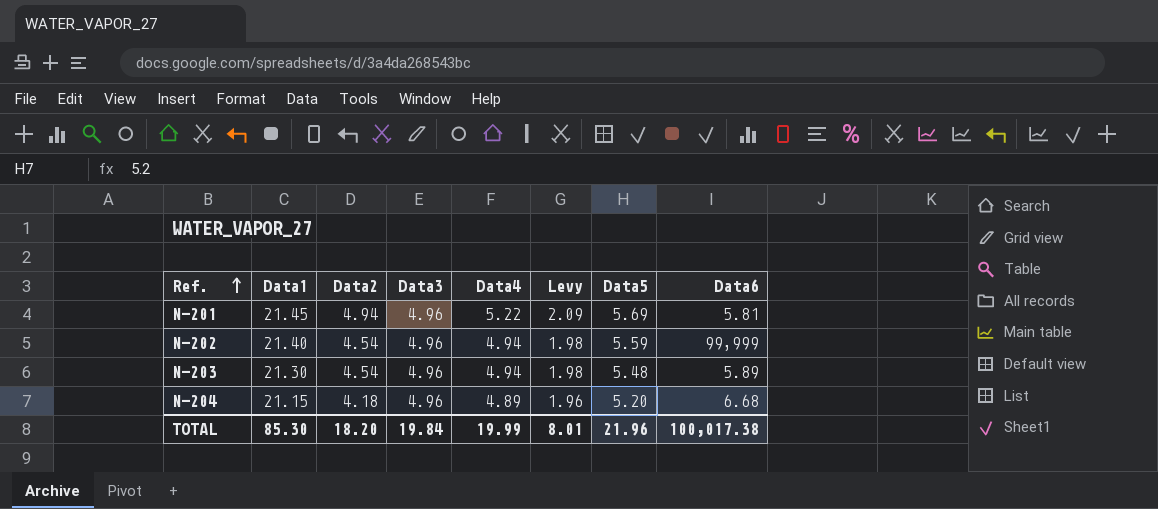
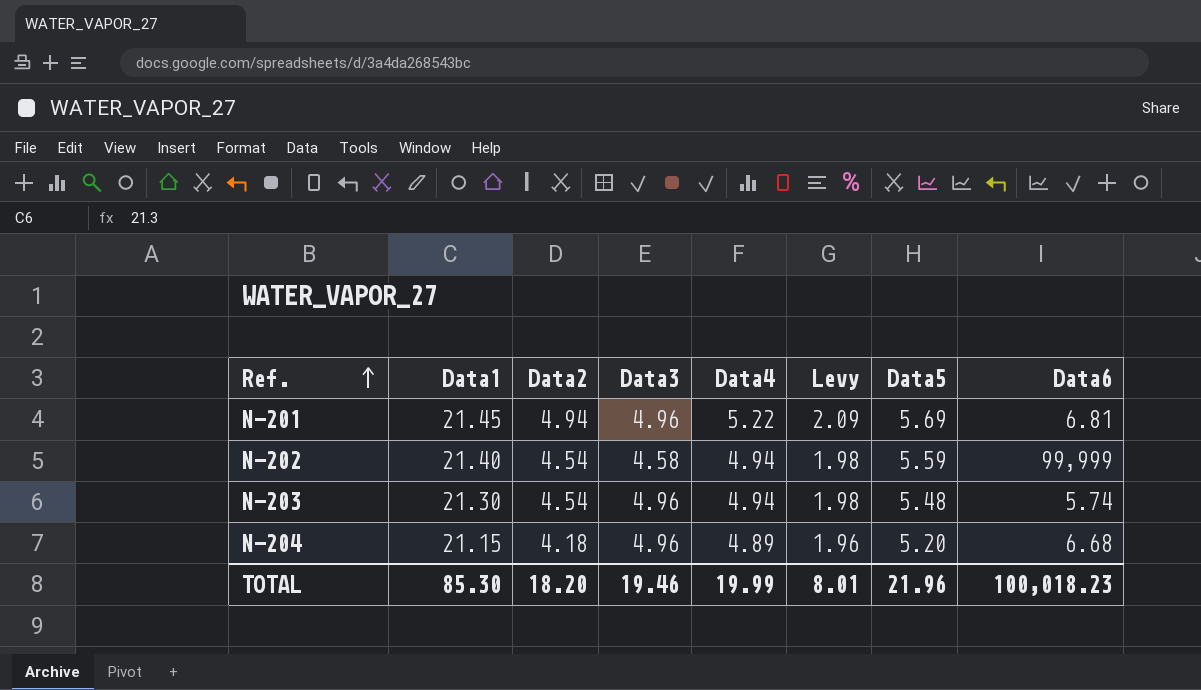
N-201 | Data6: 5.81 -> 6.81
N-202 | Data3: 4.96 -> 4.58
N-203 | Data6: 5.89 -> 5.74
TOTAL | Data3: 19.84 -> 19.46
TOTAL | Data6: 100,017.38 -> 100,018.23

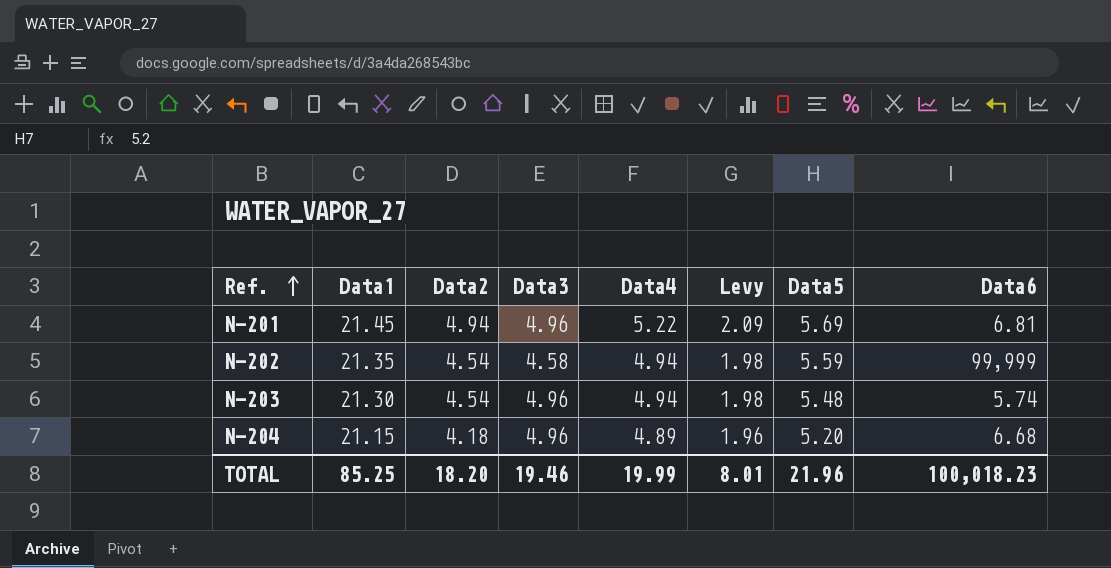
N-202 | Data1: 21.40 -> 21.35
TOTAL | Data1: 85.30 -> 85.25

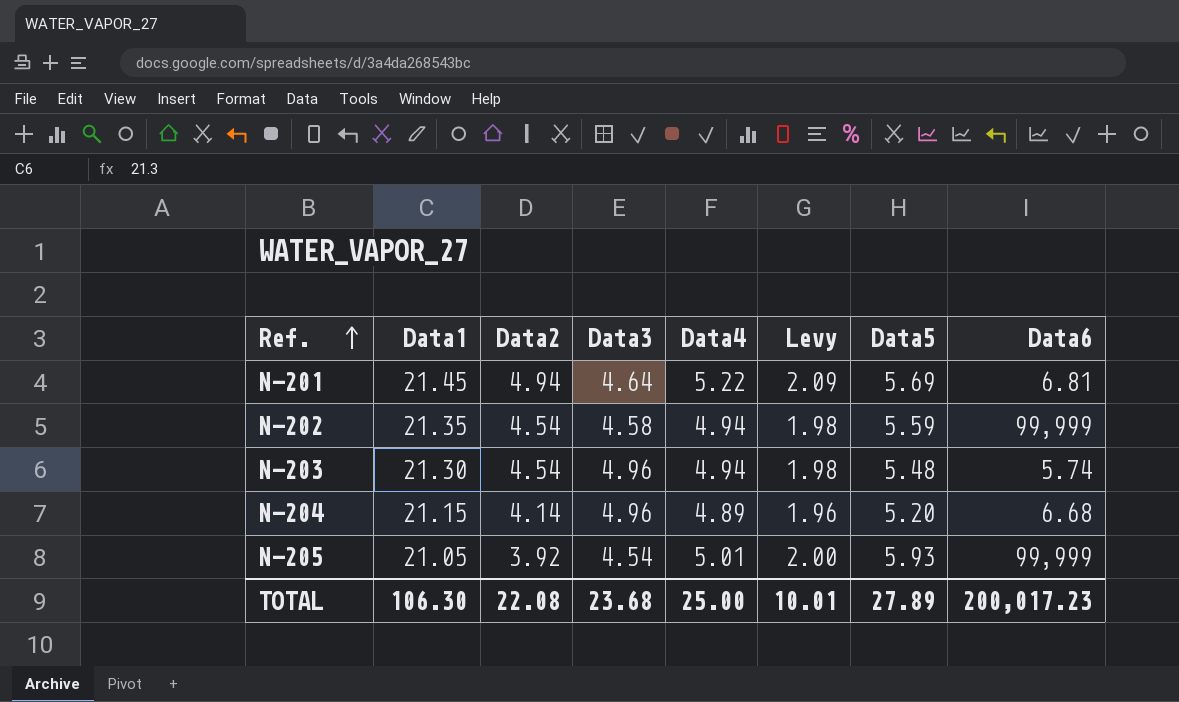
N-201 | Data3: 4.96 -> 4.64
N-204 | Data2: 4.18 -> 4.14
row N-205: none -> 21.05 | 3.92 | 4.54 | 5.01 | 2.00 | 5.93 | 99,999
TOTAL | Data1: 85.25 -> 106.30
TOTAL | Data2: 18.20 -> 22.08
TOTAL | Data3: 19.46 -> 23.68
TOTAL | Data4: 19.99 -> 25.00
TOTAL | Levy: 8.01 -> 10.01
TOTAL | Data5: 21.96 -> 27.89
TOTAL | Data6: 100,018.23 -> 200,017.23

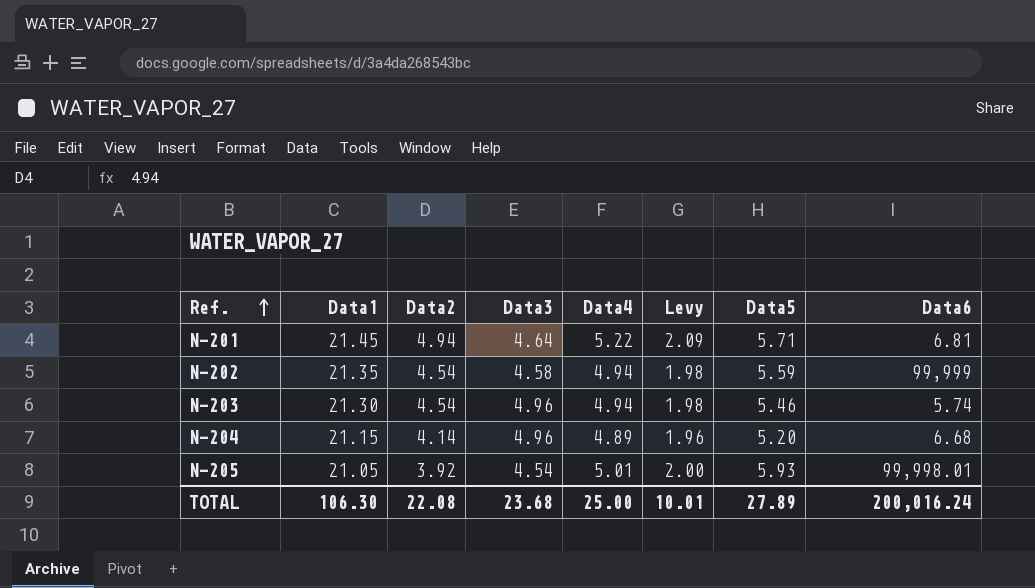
N-201 | Data5: 5.69 -> 5.71
N-203 | Data5: 5.48 -> 5.46
N-205 | Data6: 99,999 -> 99,998.01
TOTAL | Data6: 200,017.23 -> 200,016.24

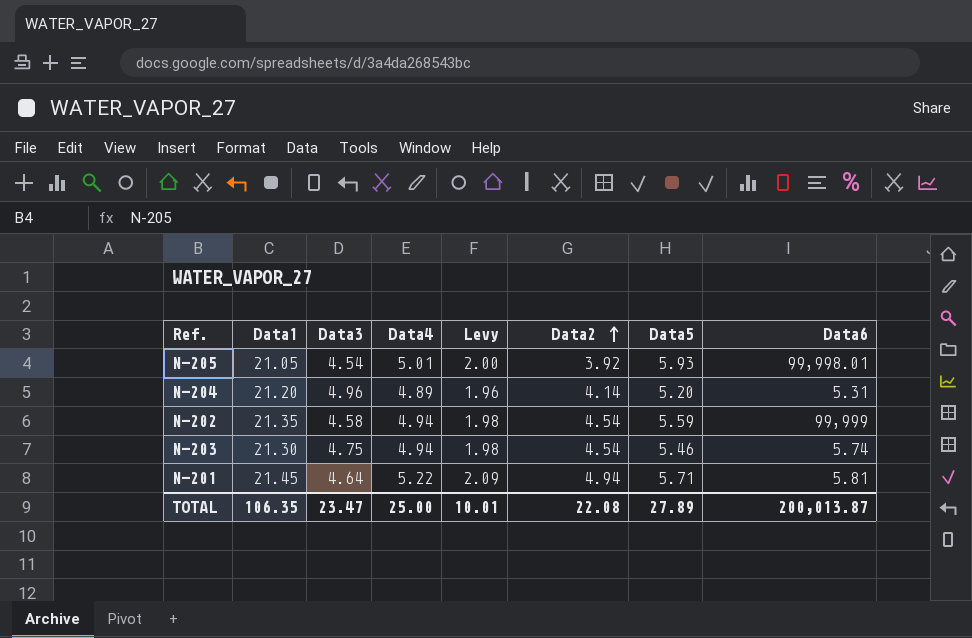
row order: Ref. ascending -> Data2 ascending
column Data2 | position: 3 -> 6
N-204 | Data1: 21.15 -> 21.20
N-204 | Data6: 6.68 -> 5.31
N-203 | Data3: 4.96 -> 4.75
N-201 | Data6: 6.81 -> 5.81
TOTAL | Data1: 106.30 -> 106.35
TOTAL | Data3: 23.68 -> 23.47
TOTAL | Data6: 200,016.24 -> 200,013.87

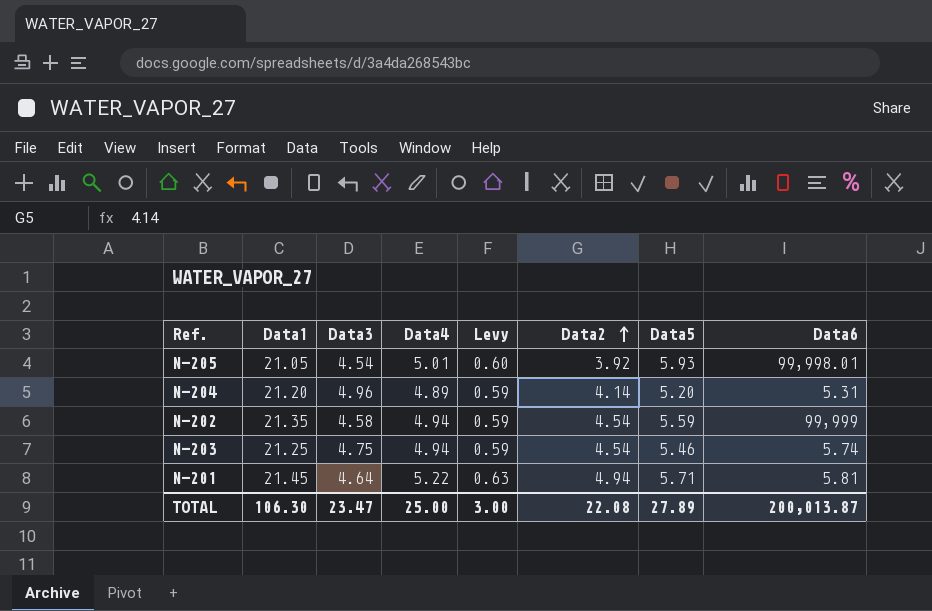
column Levy | formula: [Data4] * 0.4 -> [Data4] * 0.12
N-203 | Data1: 21.30 -> 21.25
TOTAL | Data1: 106.35 -> 106.30
TOTAL | Levy: 10.01 -> 3.00

